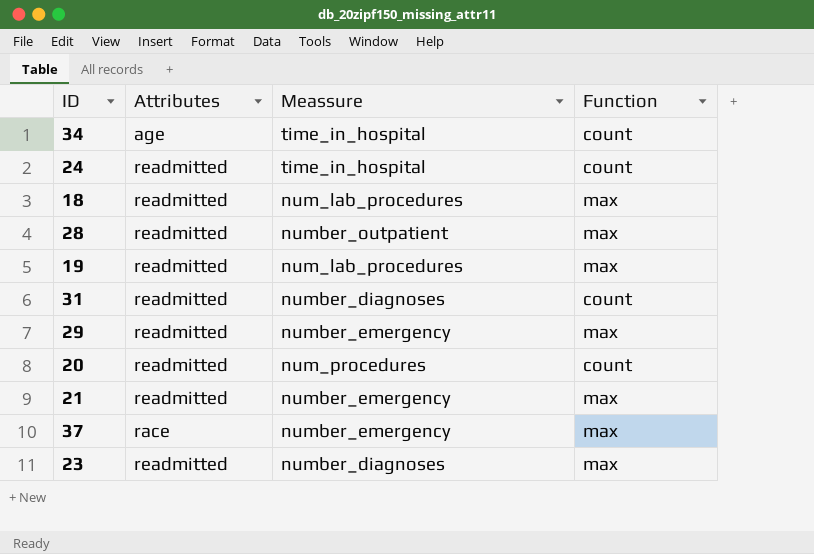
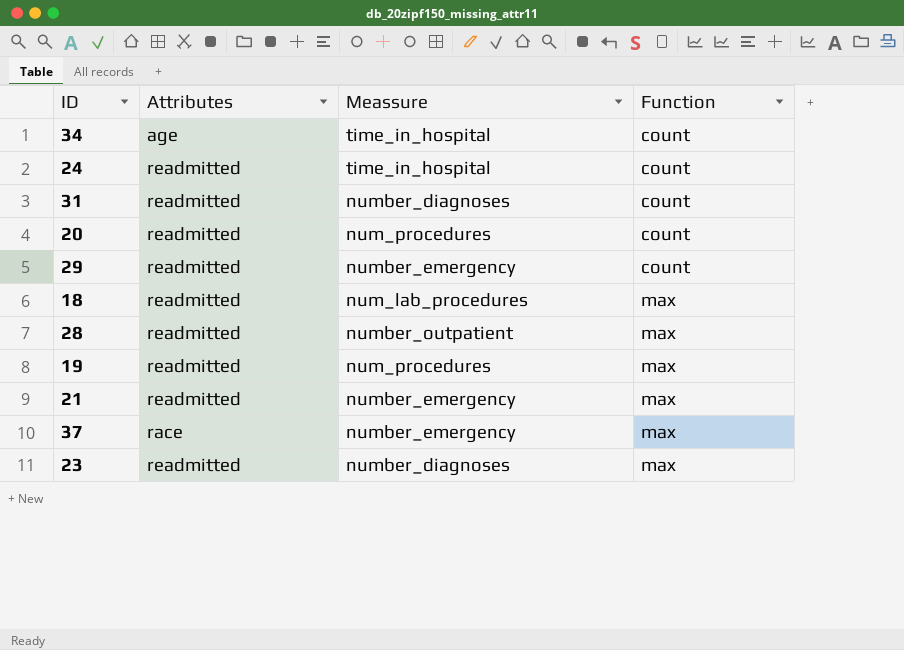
row order: none -> Function ascending
29 | Function: max -> count
19 | Meassure: num_lab_procedures -> num_procedures

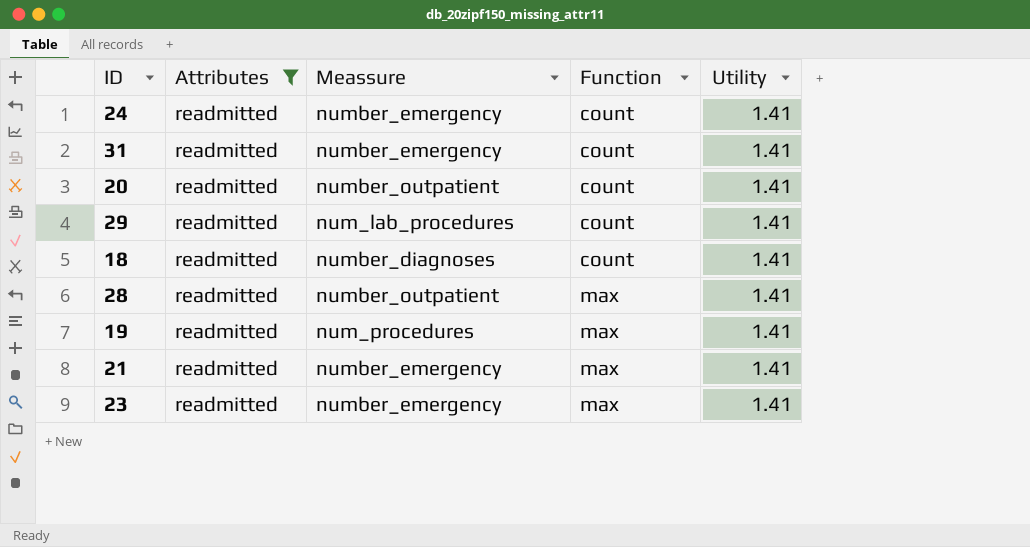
filter: none -> Attributes = readmitted
column Utility | position: none -> 5
24 | Meassure: time_in_hospital -> number_emergency
31 | Meassure: number_diagnoses -> number_emergency
20 | Meassure: num_procedures -> number_outpatient
29 | Meassure: number_emergency -> num_lab_procedures
18 | Meassure: num_lab_procedures -> number_diagnoses
18 | Function: max -> count
23 | Meassure: number_diagnoses -> number_emergency

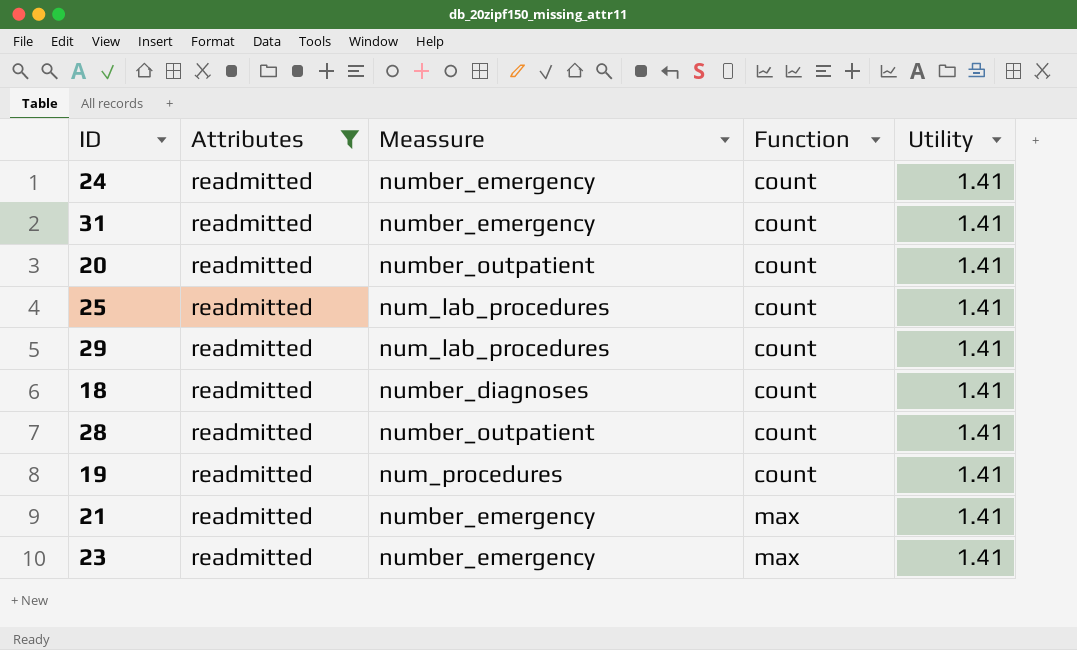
row 25: none -> readmitted | num_lab_procedures | count | 1.41
28 | Function: max -> count
19 | Function: max -> count

